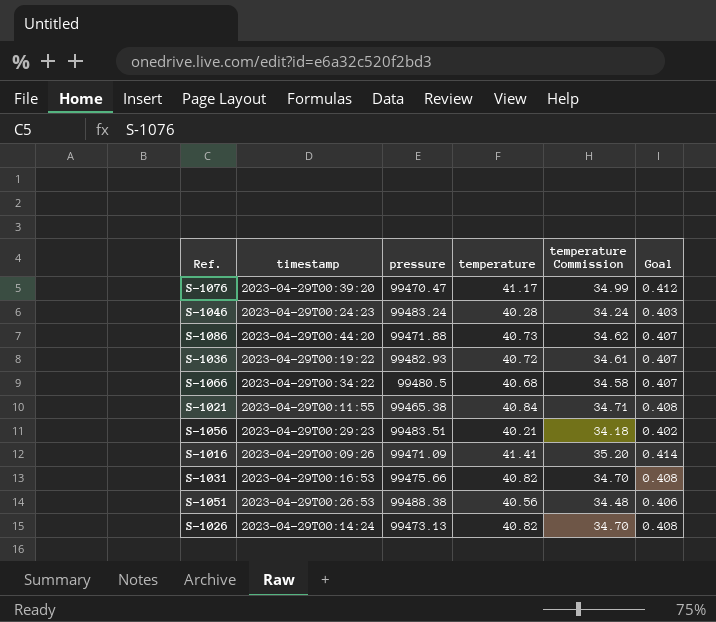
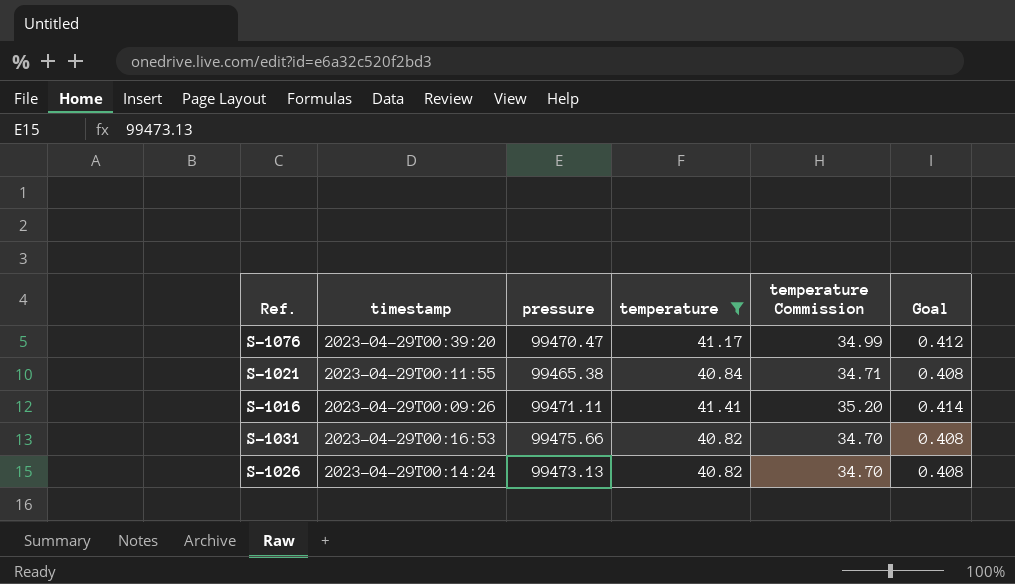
filter: none -> temperature >= 40.82
S-1016 | pressure: 99471.09 -> 99471.11

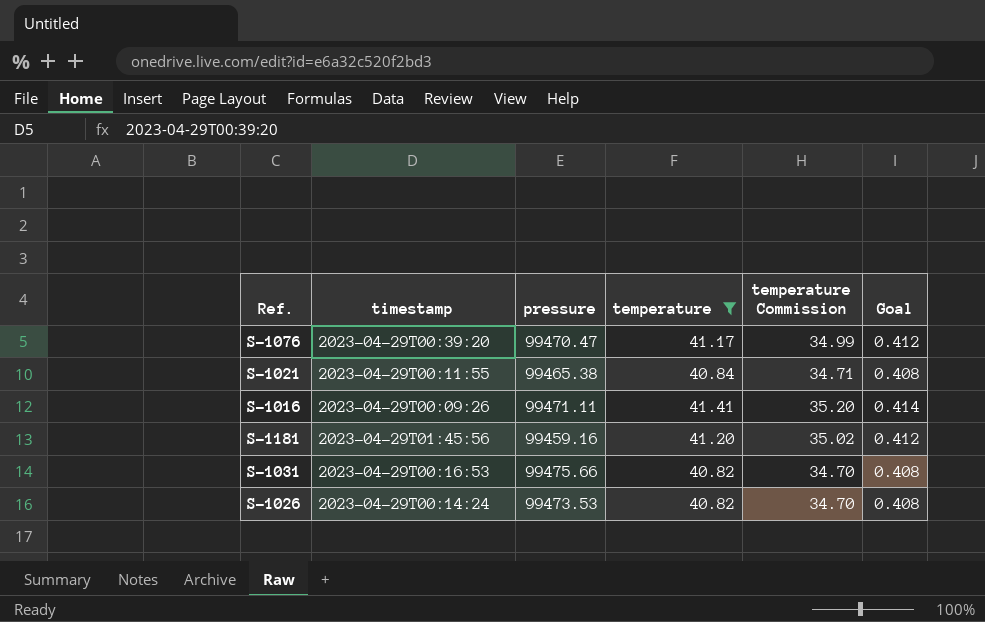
row S-1181: none -> 2023-04-29T01:45:56 | 99459.16 | 41.20 | 35.02 | 0.412
S-1026 | pressure: 99473.13 -> 99473.53

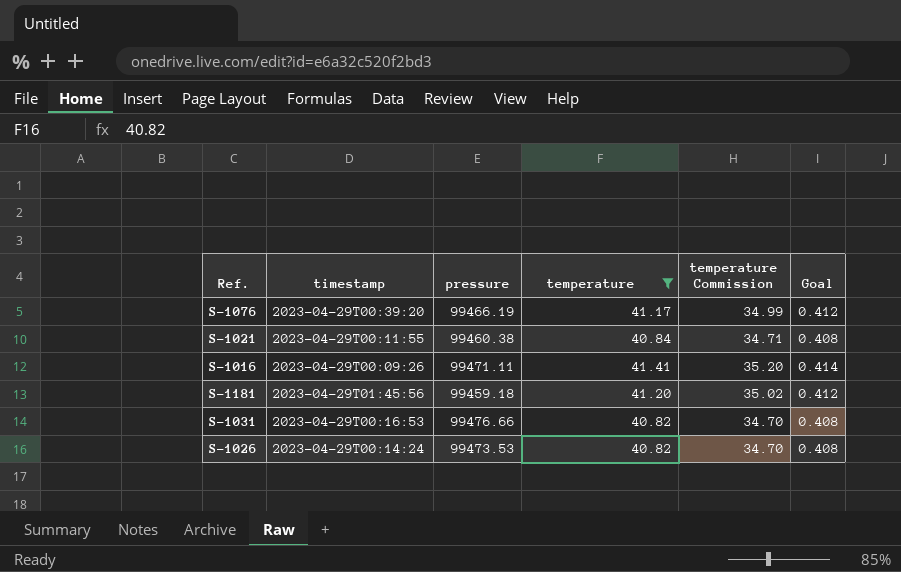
S-1076 | pressure: 99470.47 -> 99466.19
S-1021 | pressure: 99465.38 -> 99460.38
S-1181 | pressure: 99459.16 -> 99459.18
S-1031 | pressure: 99475.66 -> 99476.66

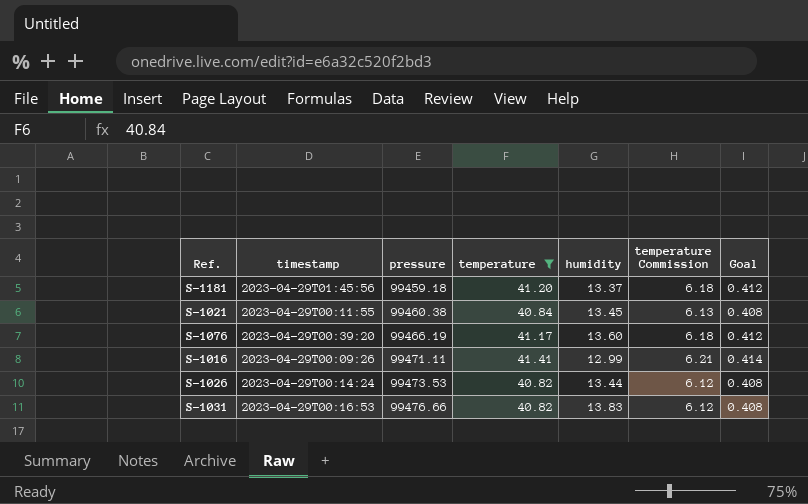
row order: none -> pressure ascending
column humidity | position: none -> 5
column temperature Commission | formula: [temperature] * 0.85 -> [temperature] * 0.15

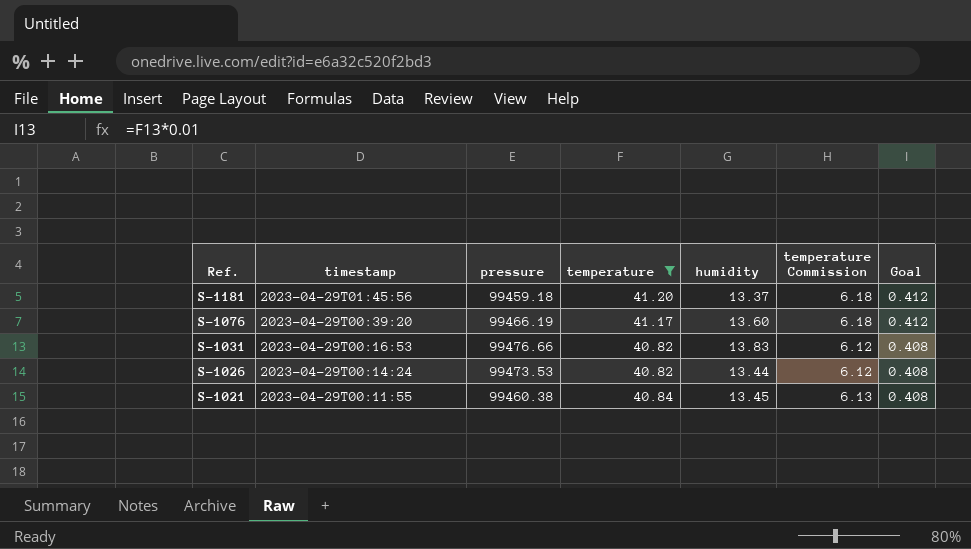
row order: pressure ascending -> Ref. descending
row S-1016: 2023-04-29T00:09:26 | 99471.11 | 41.41 | 12.99 | 6.21 | 0.414 -> none

